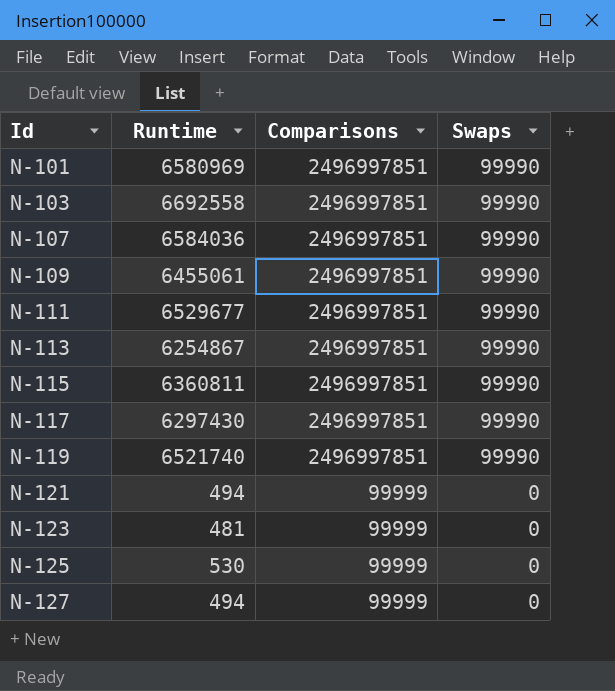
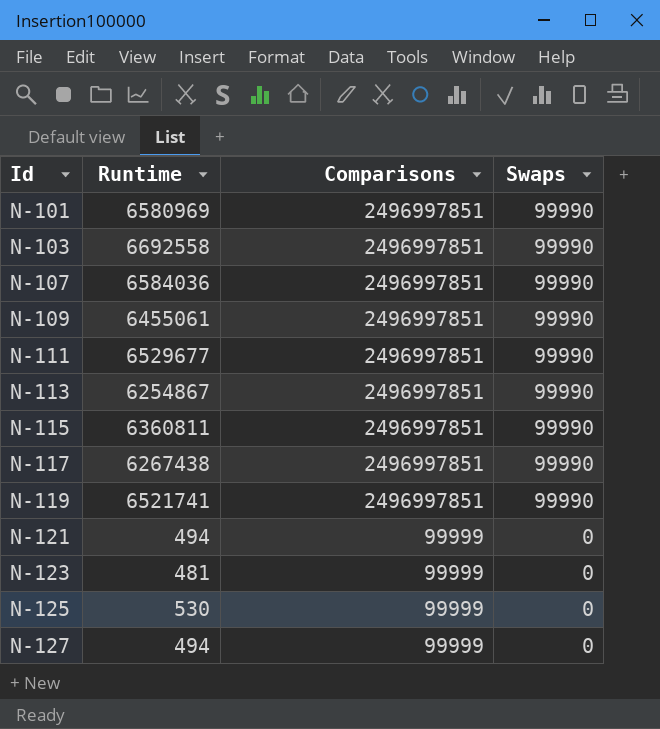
N-117 | Runtime: 6297430 -> 6267438
N-119 | Runtime: 6521740 -> 6521741

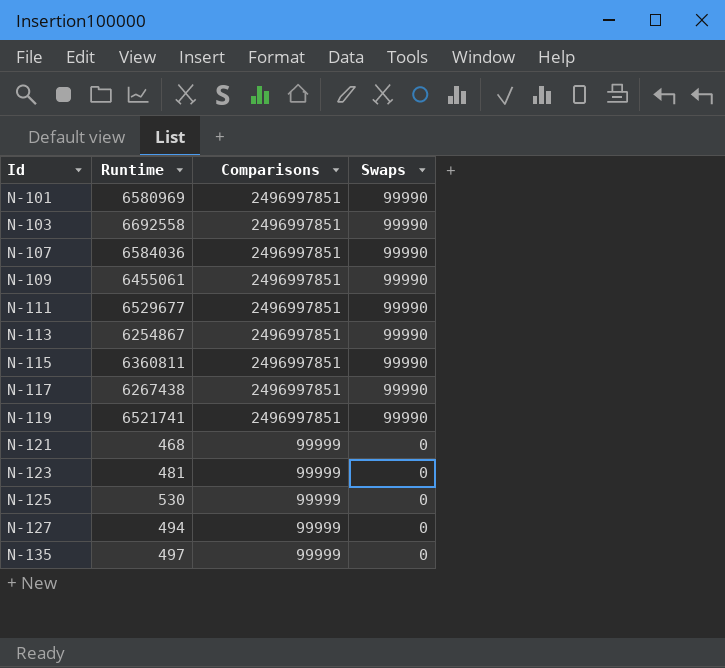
N-121 | Runtime: 494 -> 468
row N-135: none -> 497 | 99999 | 0

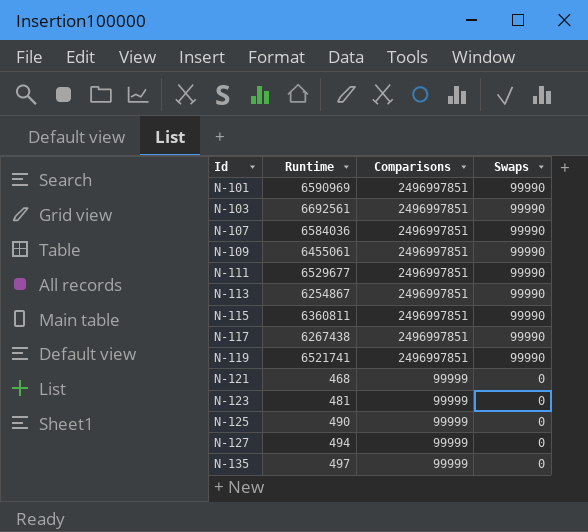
N-101 | Runtime: 6580969 -> 6590969
N-103 | Runtime: 6692558 -> 6692561
N-125 | Runtime: 530 -> 490

